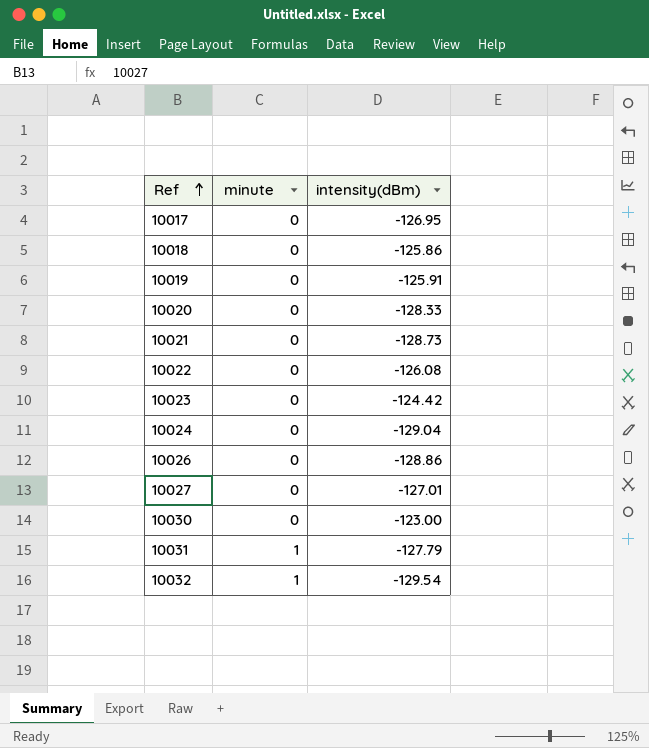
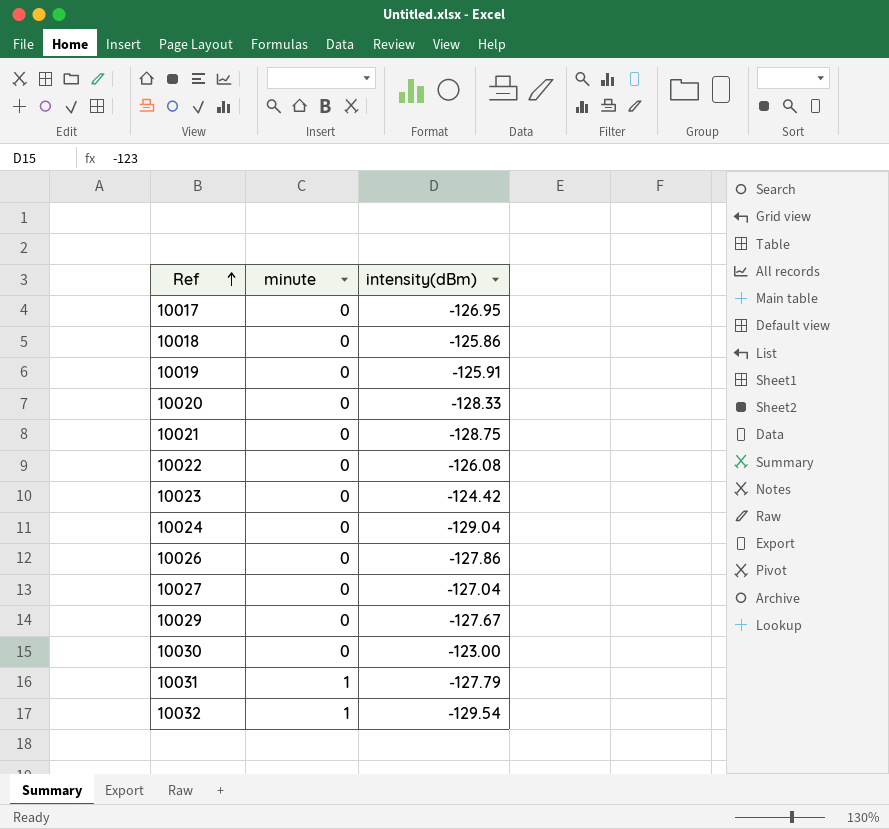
10021 | intensity(dBm): -128.73 -> -128.75
10026 | intensity(dBm): -128.86 -> -127.86
10027 | intensity(dBm): -127.01 -> -127.04
row 10029: none -> 0 | -127.67

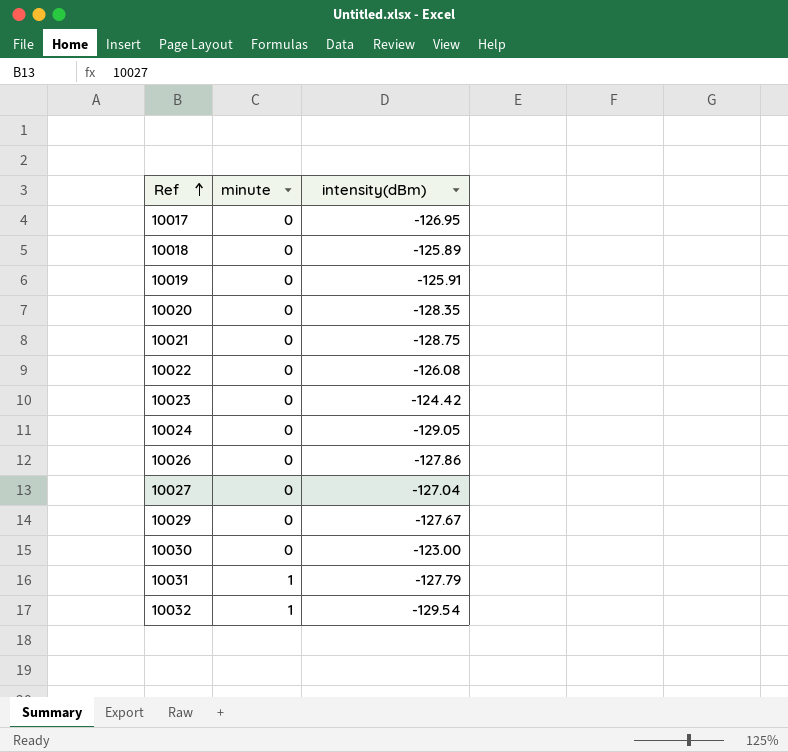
10018 | intensity(dBm): -125.86 -> -125.89
10020 | intensity(dBm): -128.33 -> -128.35
10024 | intensity(dBm): -129.04 -> -129.05

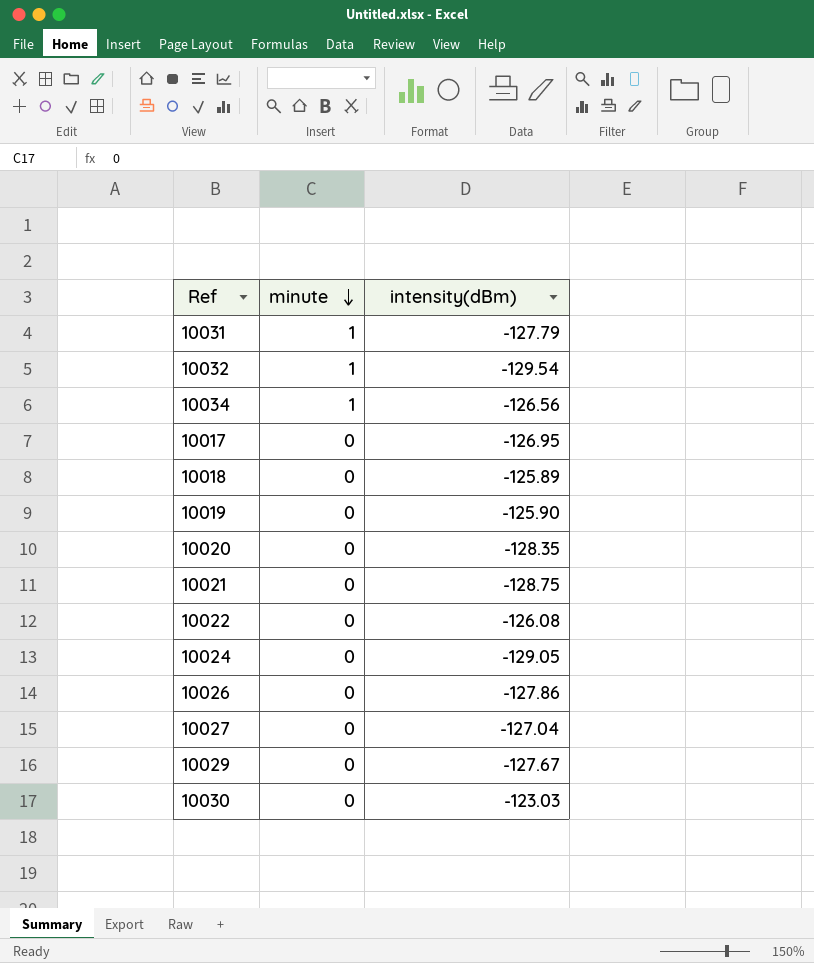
row order: Ref ascending -> minute descending
row 10023: 0 | -124.42 -> none
row 10034: none -> 1 | -126.56
10019 | intensity(dBm): -125.91 -> -125.90
10030 | intensity(dBm): -123.00 -> -123.03

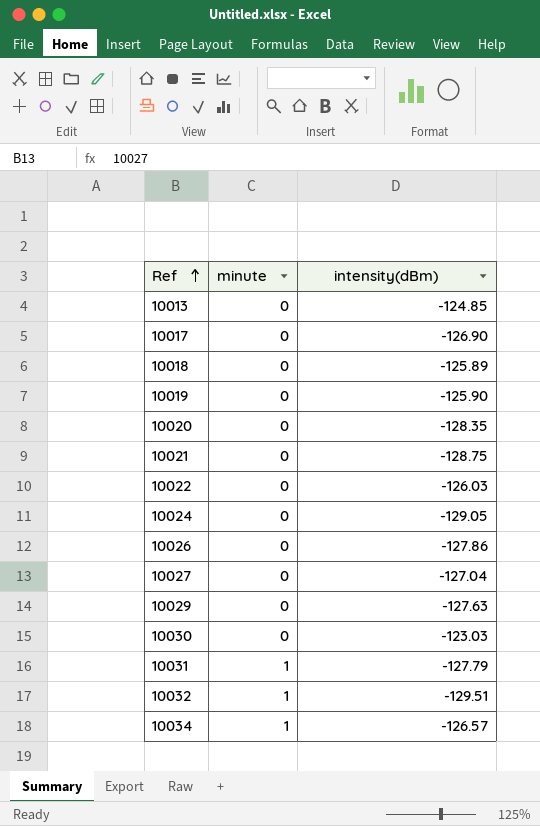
row order: minute descending -> Ref ascending
row 10013: none -> 0 | -124.85
10017 | intensity(dBm): -126.95 -> -126.90
10022 | intensity(dBm): -126.08 -> -126.03
10029 | intensity(dBm): -127.67 -> -127.63
10032 | intensity(dBm): -129.54 -> -129.51
10034 | intensity(dBm): -126.56 -> -126.57

